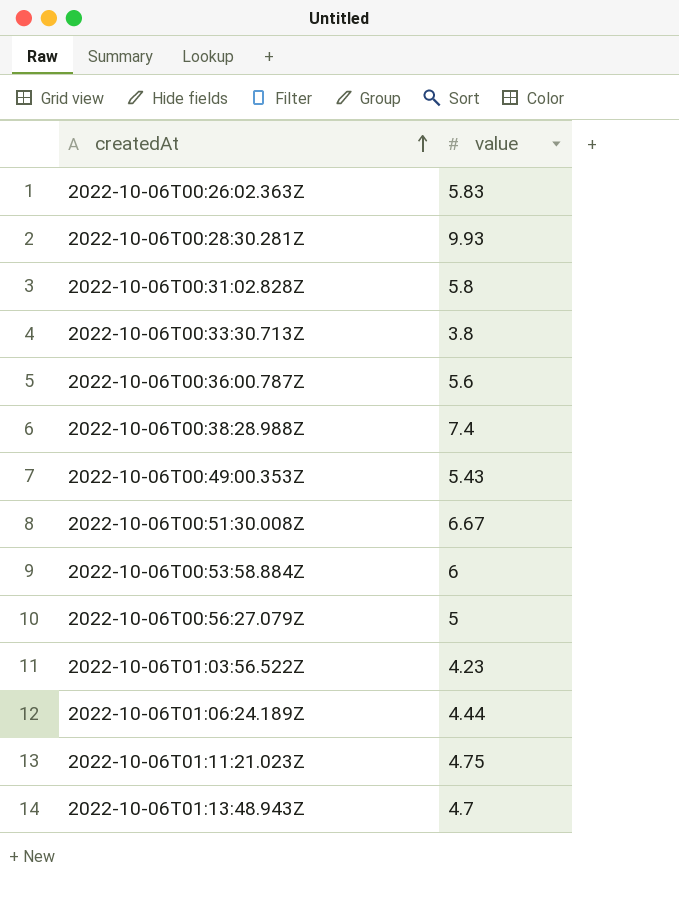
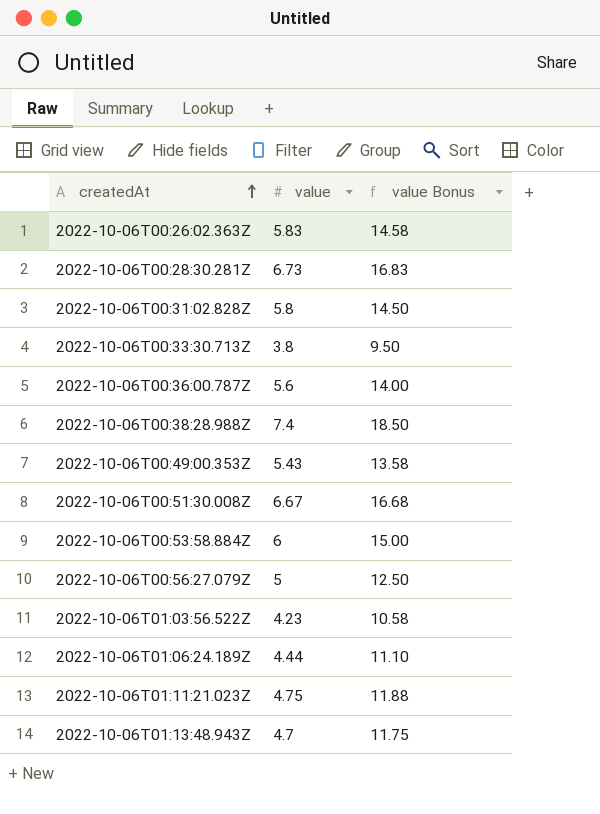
column value Bonus | formula: none -> [value] * 2.5
2022-10-06T00:28:30.281Z | value: 9.93 -> 6.73

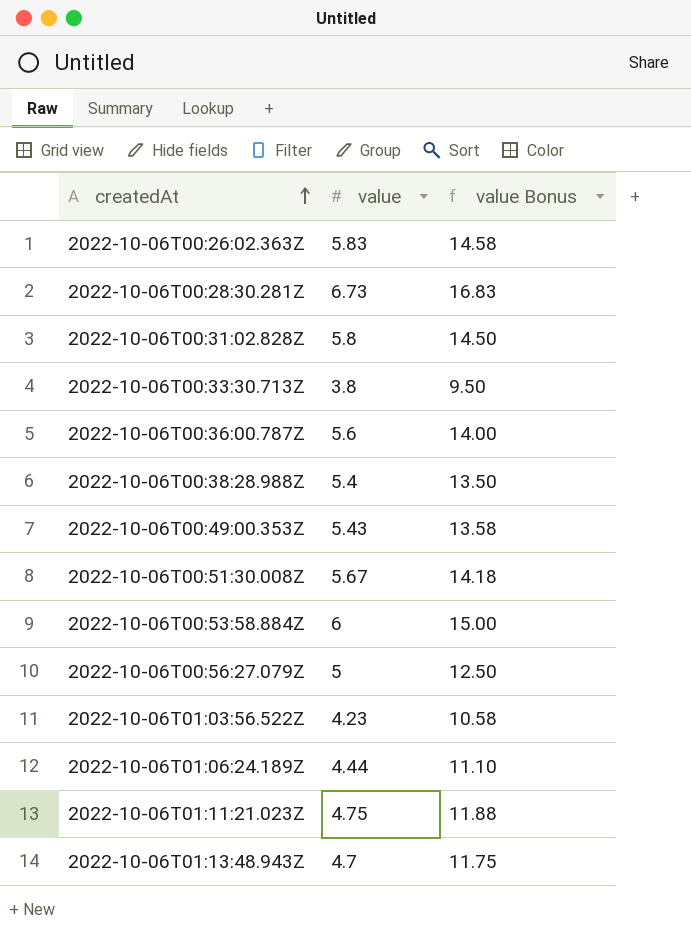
2022-10-06T00:38:28.988Z | value: 7.4 -> 5.4
2022-10-06T00:38:28.988Z | value Bonus: 18.50 -> 13.50
2022-10-06T00:51:30.008Z | value: 6.67 -> 5.67
2022-10-06T00:51:30.008Z | value Bonus: 16.68 -> 14.18

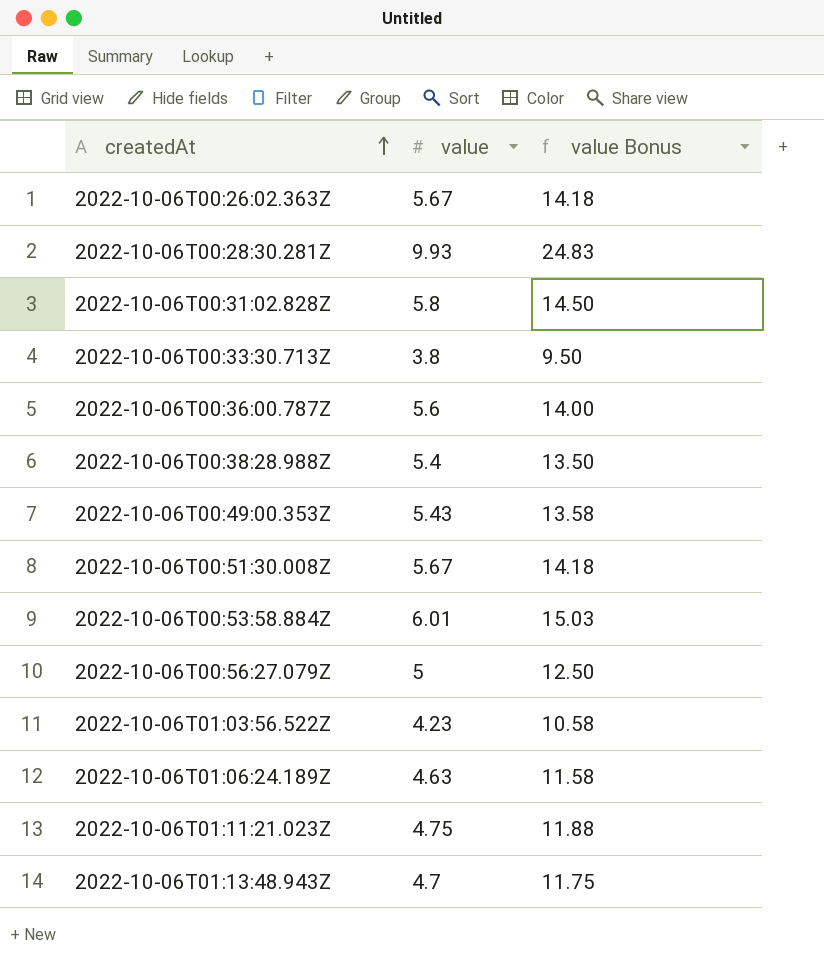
2022-10-06T00:26:02.363Z | value: 5.83 -> 5.67
2022-10-06T00:26:02.363Z | value Bonus: 14.58 -> 14.18
2022-10-06T00:28:30.281Z | value: 6.73 -> 9.93
2022-10-06T00:28:30.281Z | value Bonus: 16.83 -> 24.83
2022-10-06T00:53:58.884Z | value: 6 -> 6.01
2022-10-06T00:53:58.884Z | value Bonus: 15.00 -> 15.03
2022-10-06T01:06:24.189Z | value: 4.44 -> 4.63
2022-10-06T01:06:24.189Z | value Bonus: 11.10 -> 11.58

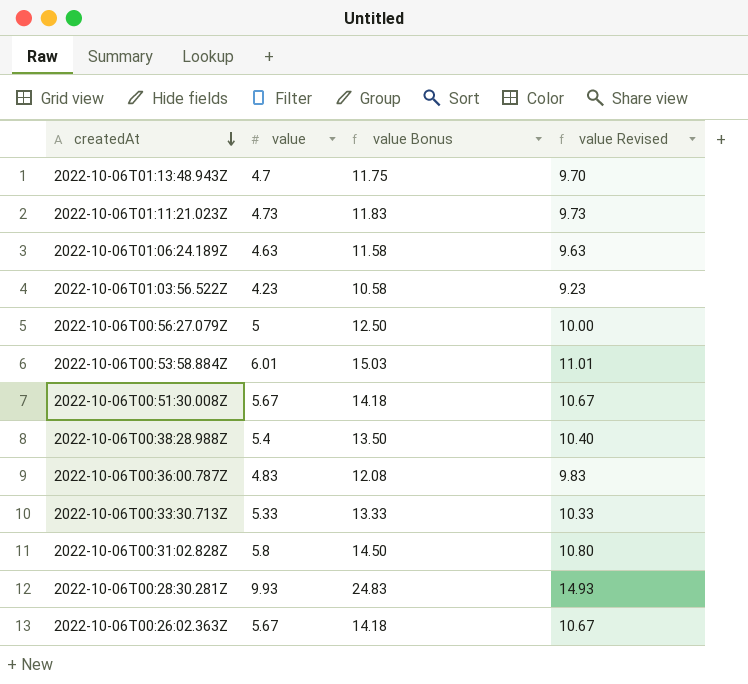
row order: createdAt ascending -> createdAt descending
column value Revised | formula: none -> [value] + 5
row 2022-10-06T00:49:00.353Z: 5.43 | 13.58 -> none
2022-10-06T01:11:21.023Z | value: 4.75 -> 4.73
2022-10-06T01:11:21.023Z | value Bonus: 11.88 -> 11.83
2022-10-06T00:36:00.787Z | value: 5.6 -> 4.83
2022-10-06T00:36:00.787Z | value Bonus: 14.00 -> 12.08
2022-10-06T00:33:30.713Z | value: 3.8 -> 5.33
2022-10-06T00:33:30.713Z | value Bonus: 9.50 -> 13.33

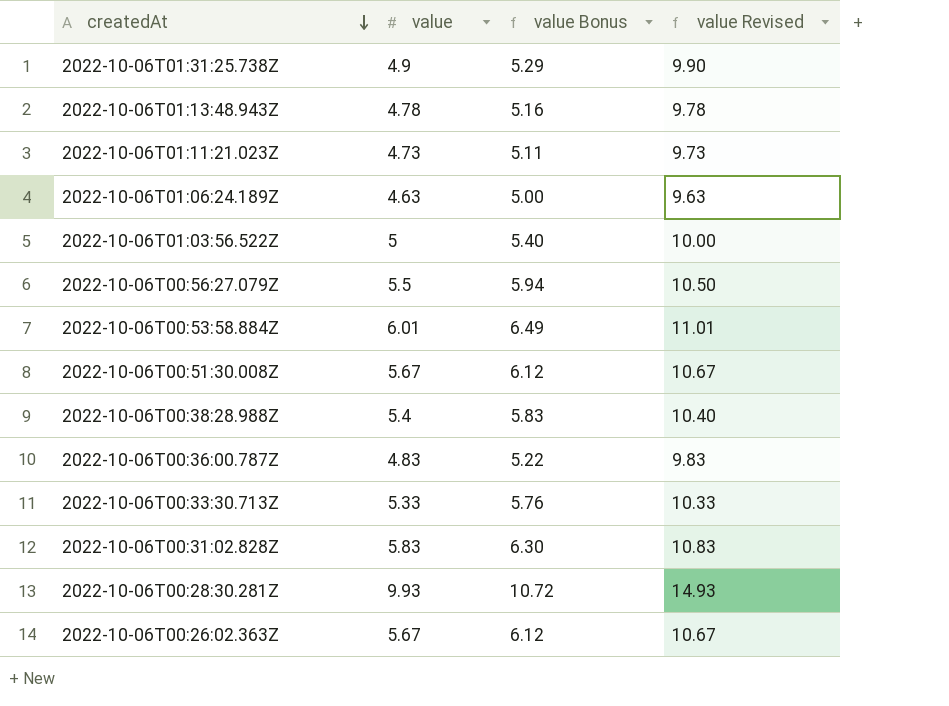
column value Bonus | formula: [value] * 2.5 -> [value] * 1.08
row 2022-10-06T01:31:25.738Z: none -> 4.9 | 5.29 | 9.90
2022-10-06T01:13:48.943Z | value: 4.7 -> 4.78
2022-10-06T01:13:48.943Z | value Revised: 9.70 -> 9.78
2022-10-06T01:03:56.522Z | value: 4.23 -> 5
2022-10-06T01:03:56.522Z | value Revised: 9.23 -> 10.00
2022-10-06T00:56:27.079Z | value: 5 -> 5.5
2022-10-06T00:56:27.079Z | value Revised: 10.00 -> 10.50
2022-10-06T00:31:02.828Z | value: 5.8 -> 5.83
2022-10-06T00:31:02.828Z | value Revised: 10.80 -> 10.83

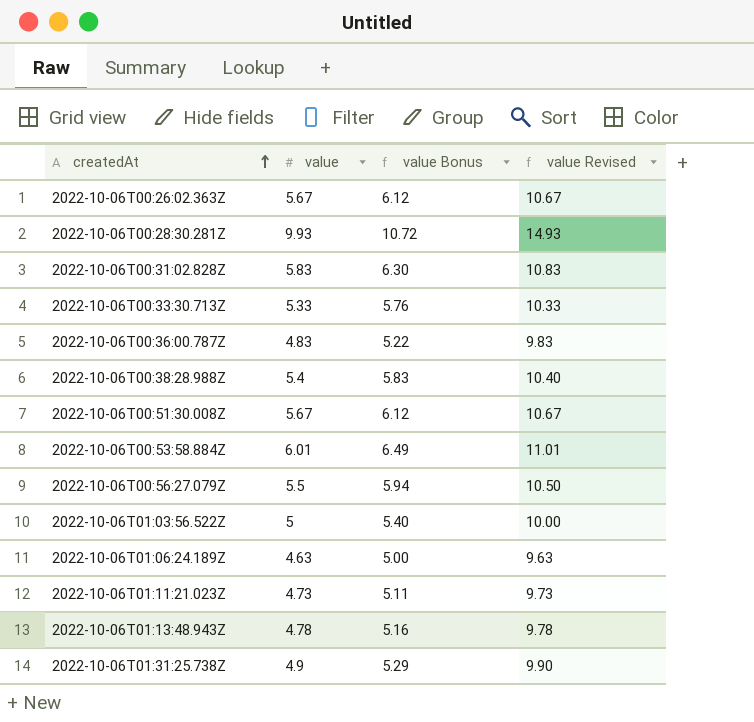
row order: createdAt descending -> createdAt ascending

